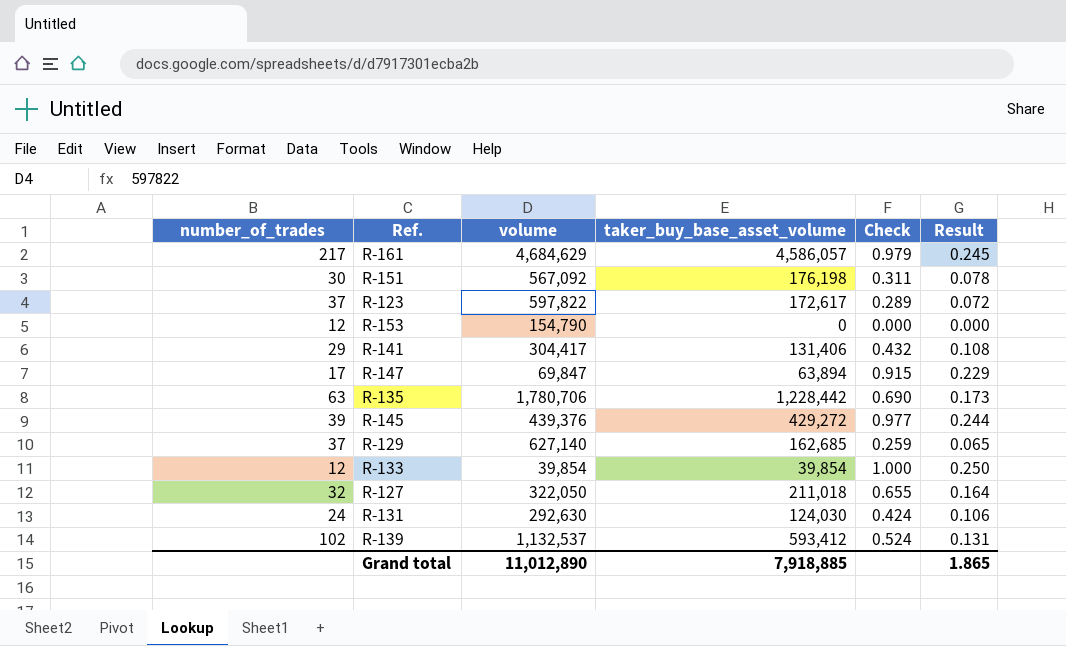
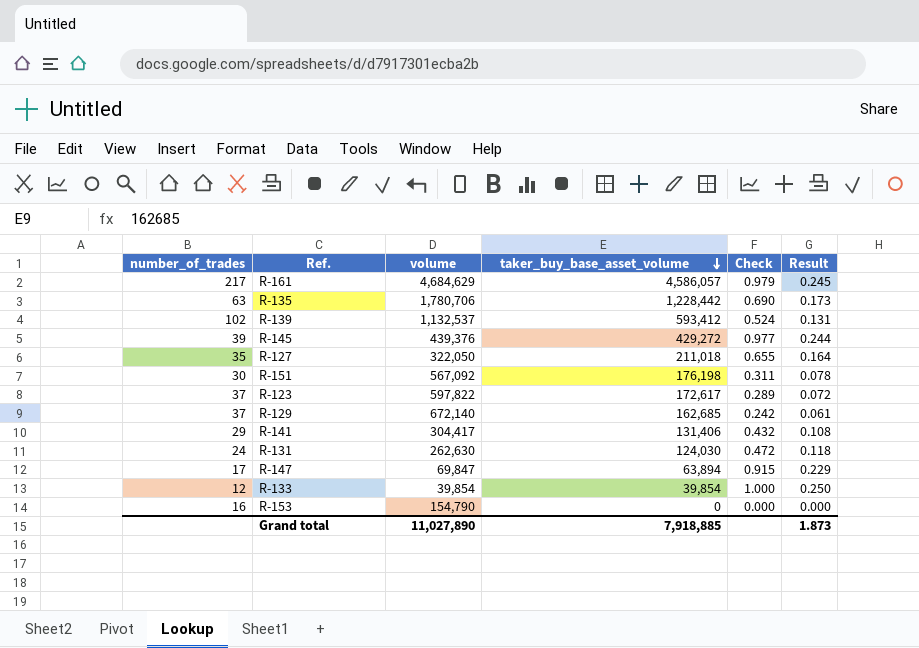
row order: none -> taker_buy_base_asset_volume descending
R-127 | number_of_trades: 32 -> 35
R-129 | volume: 627,140 -> 672,140
R-129 | Check: 0.259 -> 0.242
R-129 | Result: 0.065 -> 0.061
R-131 | volume: 292,630 -> 262,630
R-131 | Check: 0.424 -> 0.472
R-131 | Result: 0.106 -> 0.118
R-153 | number_of_trades: 12 -> 16
Grand total | volume: 11,012,890 -> 11,027,890
Grand total | Result: 1.865 -> 1.873

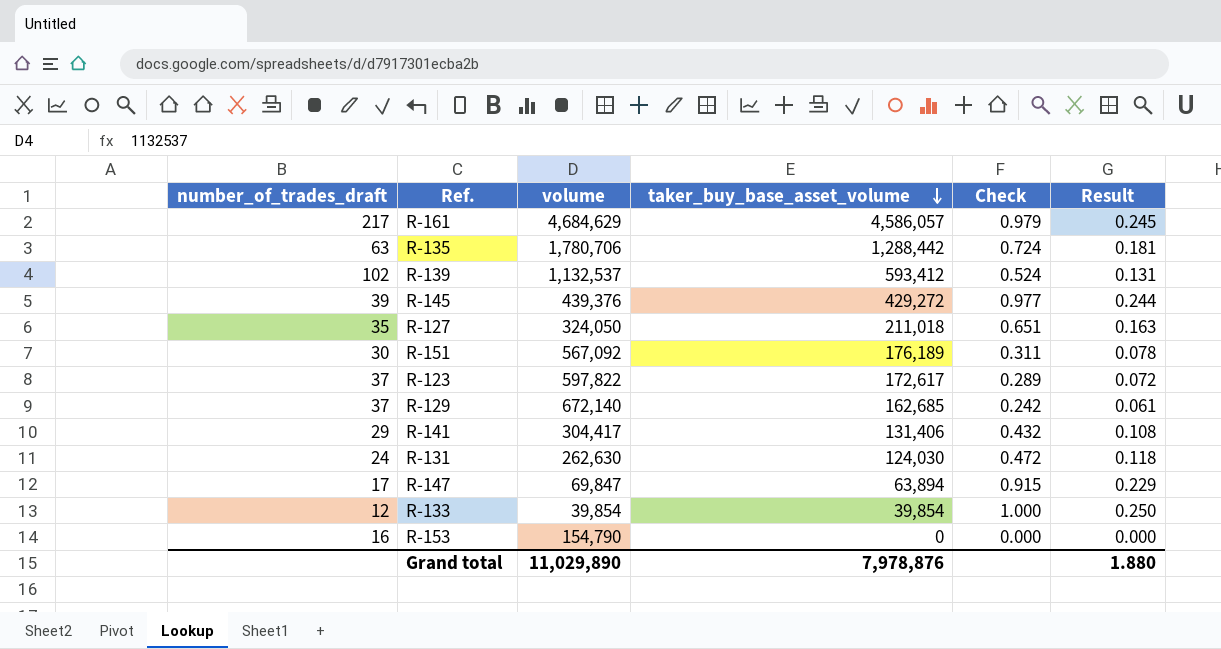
column name: number_of_trades -> number_of_trades_draft
R-135 | taker_buy_base_asset_volume: 1,228,442 -> 1,288,442
R-135 | Check: 0.690 -> 0.724
R-135 | Result: 0.173 -> 0.181
R-127 | volume: 322,050 -> 324,050
R-127 | Check: 0.655 -> 0.651
R-127 | Result: 0.164 -> 0.163
R-151 | taker_buy_base_asset_volume: 176,198 -> 176,189
Grand total | volume: 11,027,890 -> 11,029,890
Grand total | taker_buy_base_asset_volume: 7,918,885 -> 7,978,876
Grand total | Result: 1.873 -> 1.880

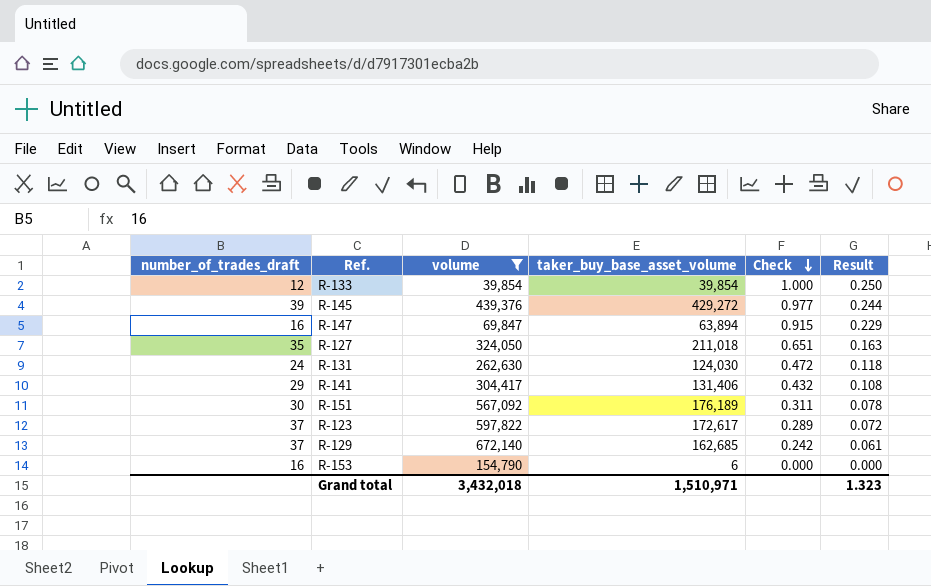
filter: none -> volume <= 672,140
row order: taker_buy_base_asset_volume descending -> Check descending
R-147 | number_of_trades_draft: 17 -> 16
R-153 | taker_buy_base_asset_volume: 0 -> 6
Grand total | volume: 11,029,890 -> 3,432,018
Grand total | taker_buy_base_asset_volume: 7,978,876 -> 1,510,971
Grand total | Result: 1.880 -> 1.323

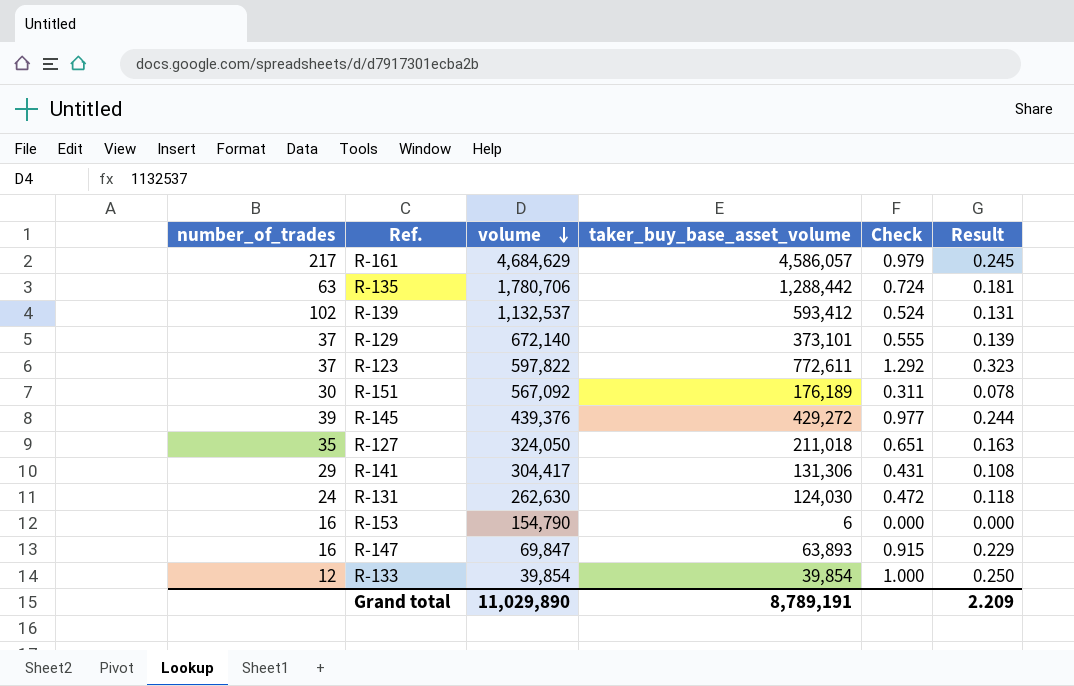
filter: volume <= 672,140 -> none
row order: Check descending -> volume descending
column name: number_of_trades_draft -> number_of_trades
R-129 | taker_buy_base_asset_volume: 162,685 -> 373,101
R-129 | Check: 0.242 -> 0.555
R-129 | Result: 0.061 -> 0.139
R-123 | taker_buy_base_asset_volume: 172,617 -> 772,611
R-123 | Check: 0.289 -> 1.292
R-123 | Result: 0.072 -> 0.323
R-141 | taker_buy_base_asset_volume: 131,406 -> 131,306
R-141 | Check: 0.432 -> 0.431
R-147 | taker_buy_base_asset_volume: 63,894 -> 63,893
Grand total | volume: 3,432,018 -> 11,029,890
Grand total | taker_buy_base_asset_volume: 1,510,971 -> 8,789,191
Grand total | Result: 1.323 -> 2.209

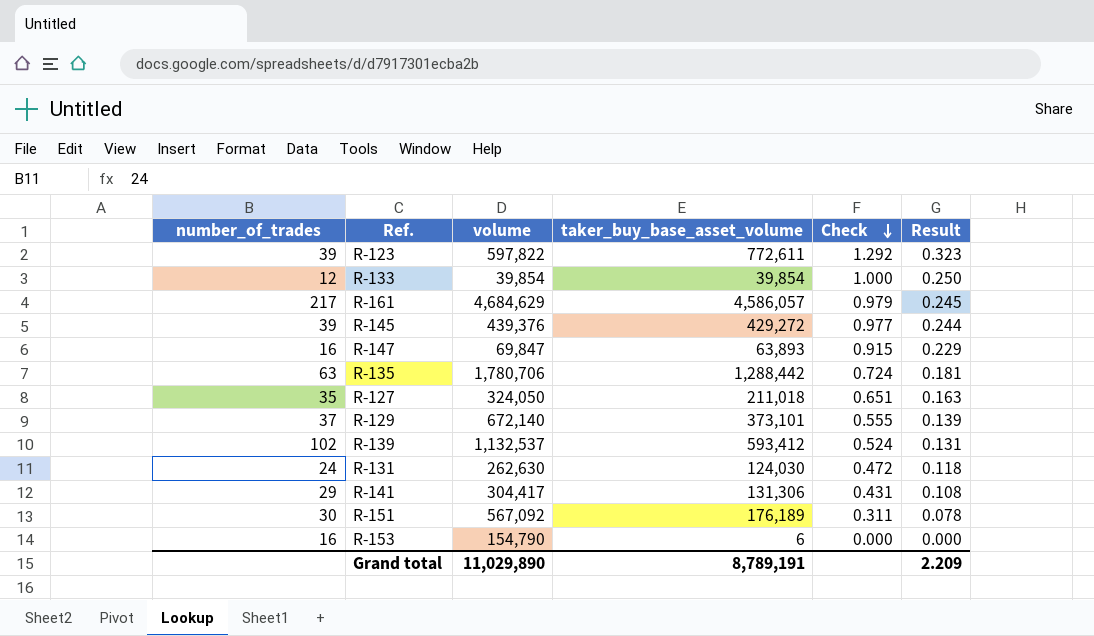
row order: volume descending -> Check descending
R-123 | number_of_trades: 37 -> 39

